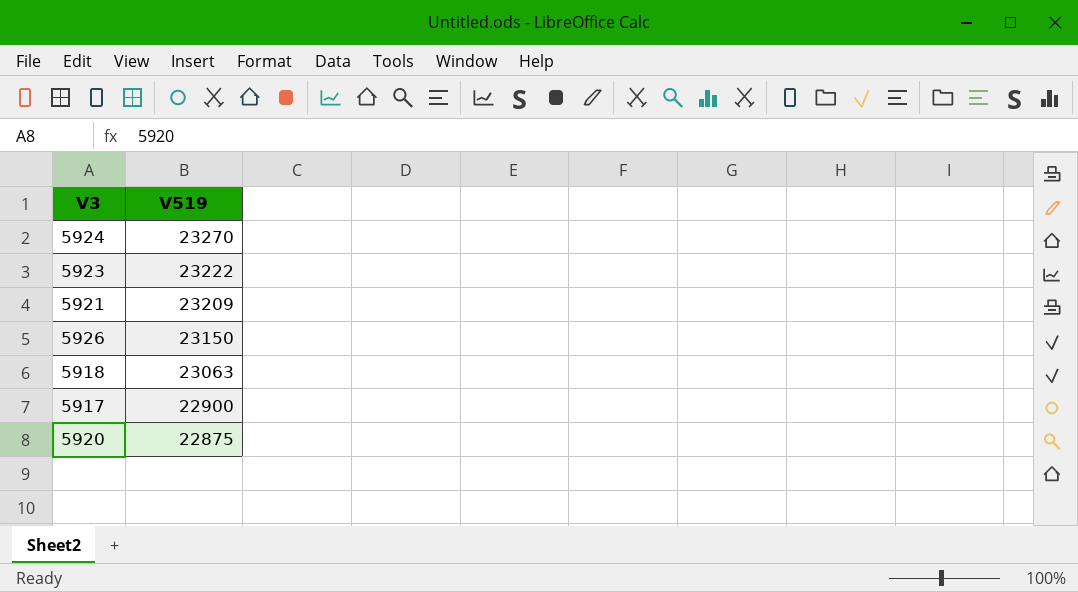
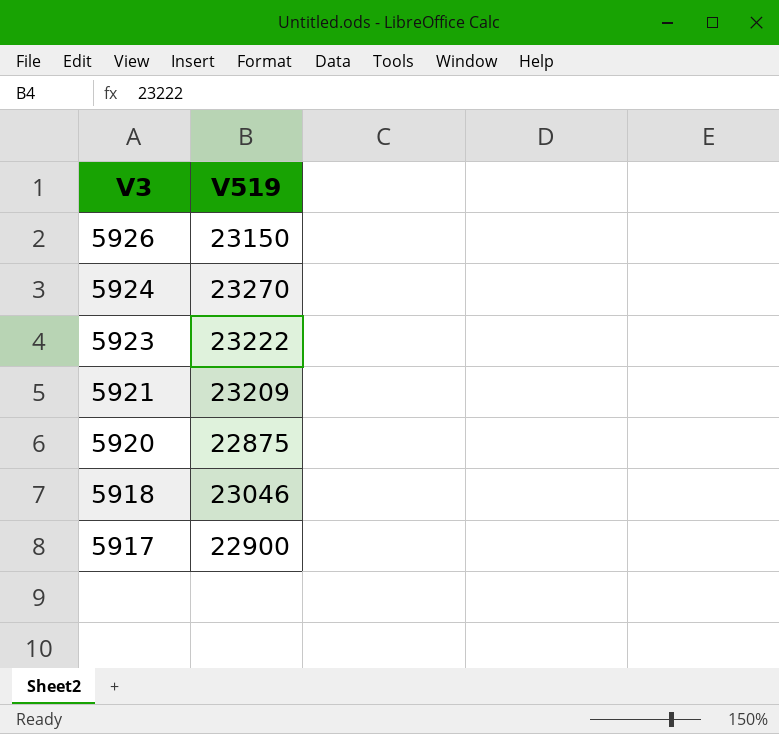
row order: V519 descending -> V3 descending
5918 | V519: 23063 -> 23046

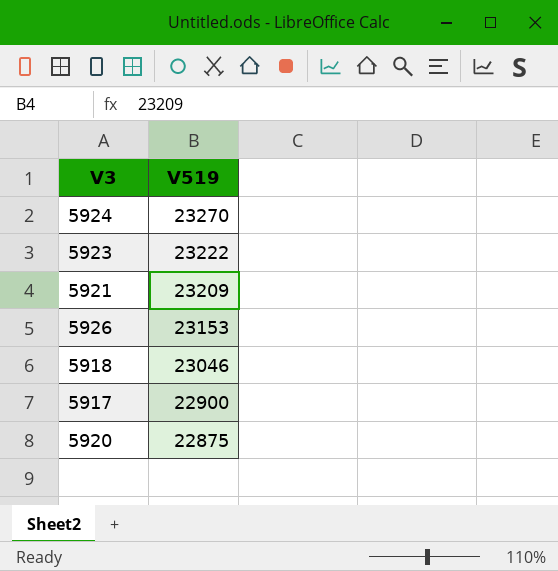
row order: V3 descending -> V519 descending
5926 | V519: 23150 -> 23153

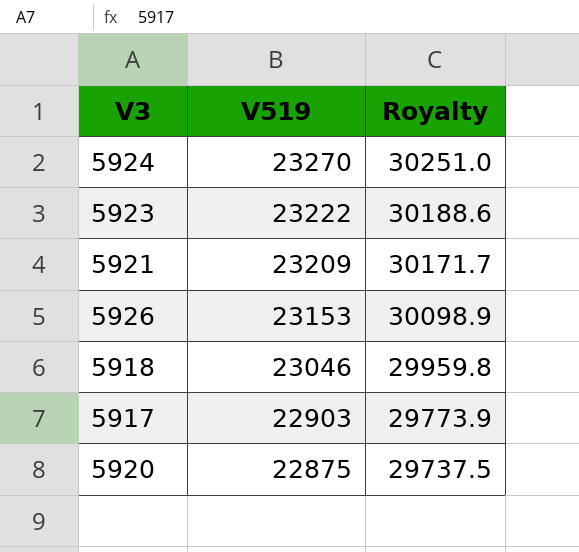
column Royalty | formula: none -> [V519] * 1.3
5917 | V519: 22900 -> 22903

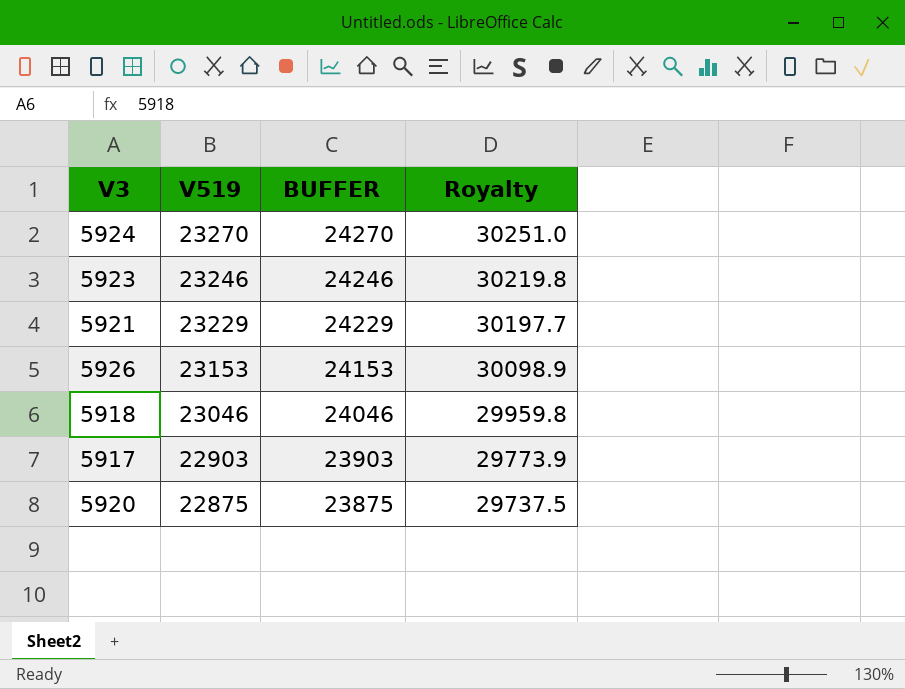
column BUFFER | formula: none -> [V519] + 1000
5923 | V519: 23222 -> 23246
5923 | Royalty: 30188.6 -> 30219.8
5921 | V519: 23209 -> 23229
5921 | Royalty: 30171.7 -> 30197.7

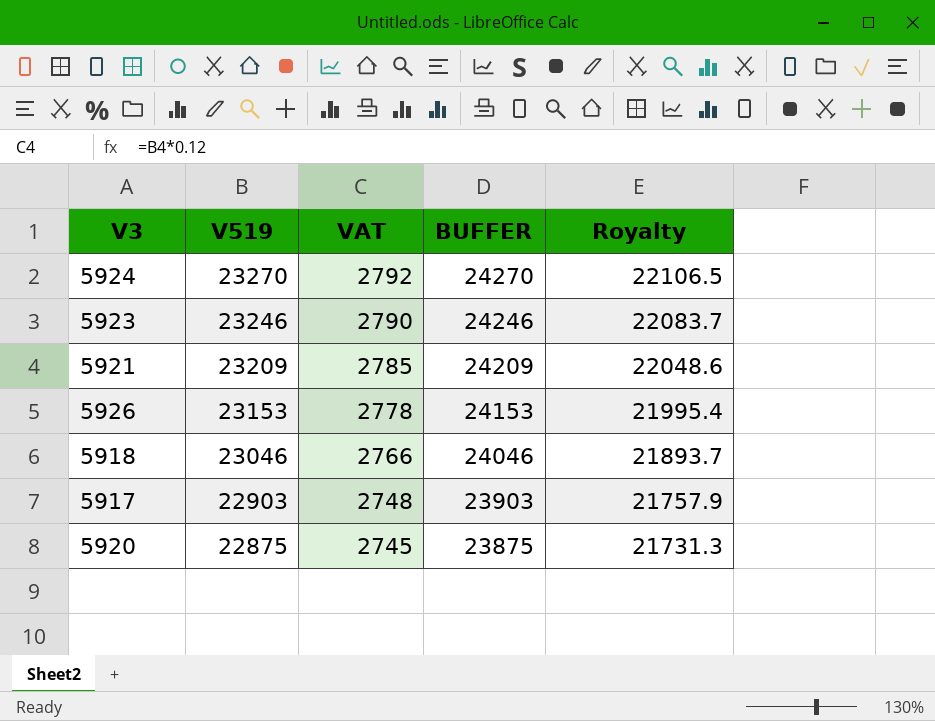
column VAT | formula: none -> [V519] * 0.12
column Royalty | formula: [V519] * 1.3 -> [V519] * 0.95
5921 | V519: 23229 -> 23209
5921 | BUFFER: 24229 -> 24209

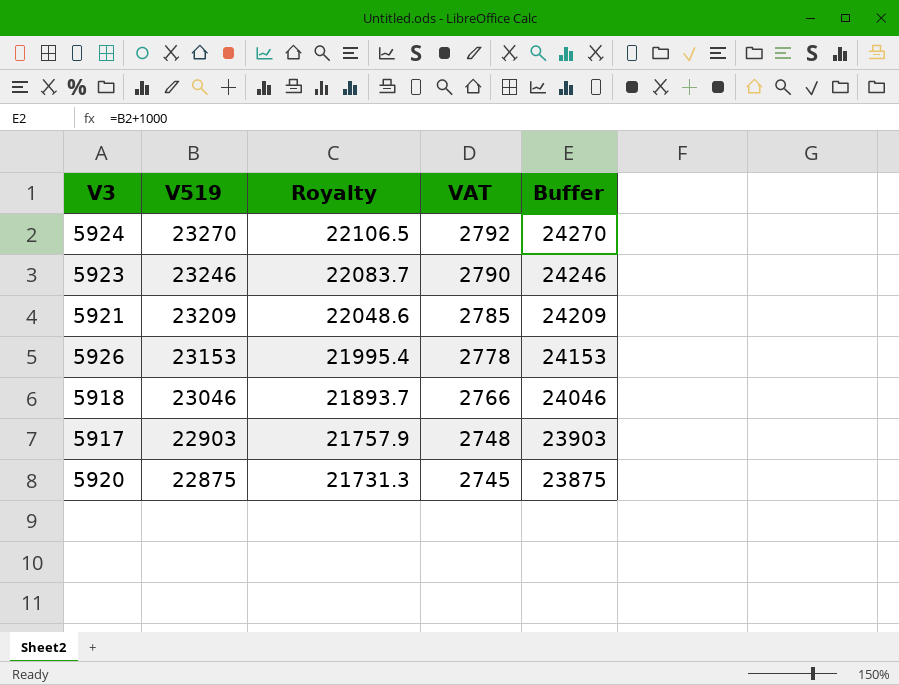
column Royalty | position: 5 -> 3
column name: BUFFER -> Buffer

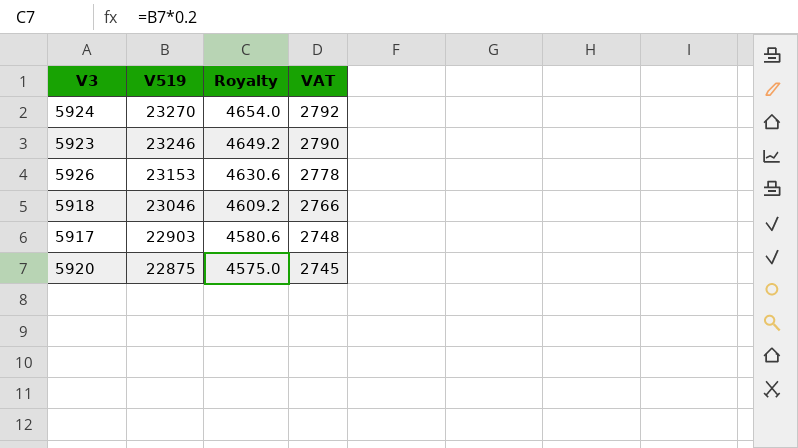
column Buffer | formula: [V519] + 1000 -> none
column Royalty | formula: [V519] * 0.95 -> [V519] * 0.2
row 5921: 23209 | 22048.6 | 2785 | 24209 -> none

